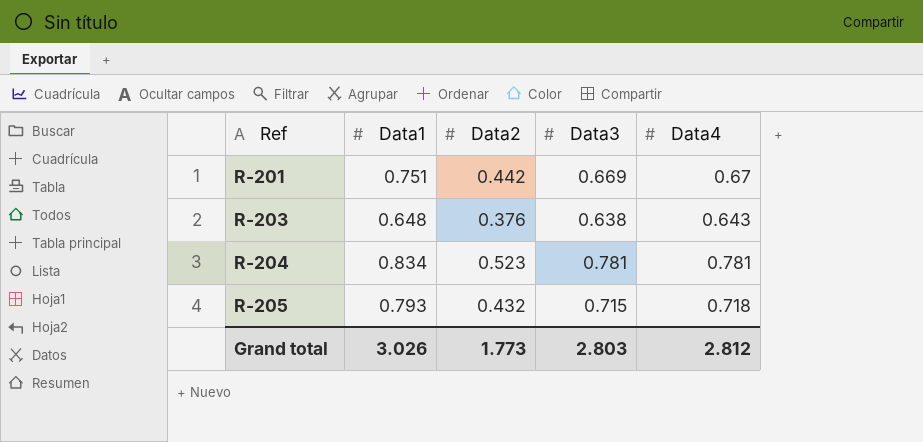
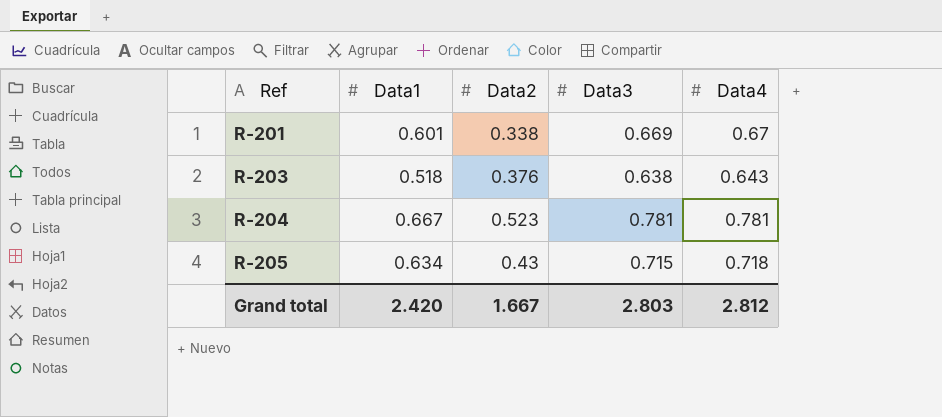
R-201 | Data1: 0.751 -> 0.601
R-201 | Data2: 0.442 -> 0.338
R-203 | Data1: 0.648 -> 0.518
R-204 | Data1: 0.834 -> 0.667
R-205 | Data1: 0.793 -> 0.634
R-205 | Data2: 0.432 -> 0.43
Grand total | Data1: 3.026 -> 2.420
Grand total | Data2: 1.773 -> 1.667

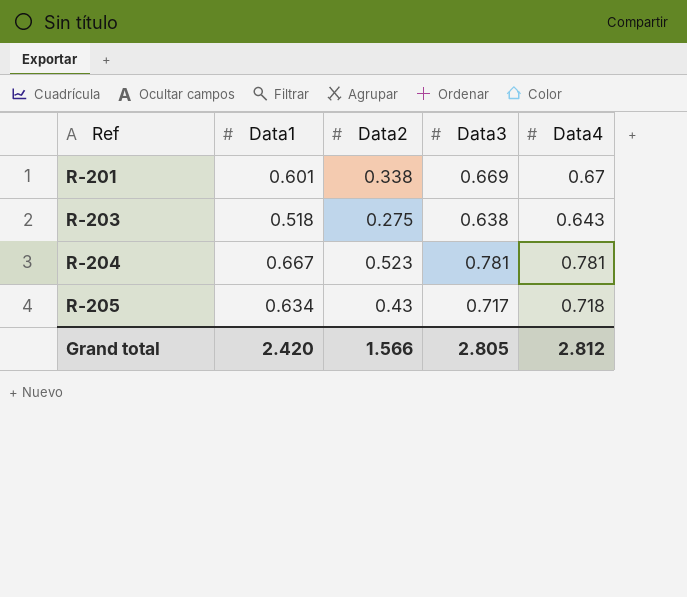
R-203 | Data2: 0.376 -> 0.275
R-205 | Data3: 0.715 -> 0.717
Grand total | Data2: 1.667 -> 1.566
Grand total | Data3: 2.803 -> 2.805

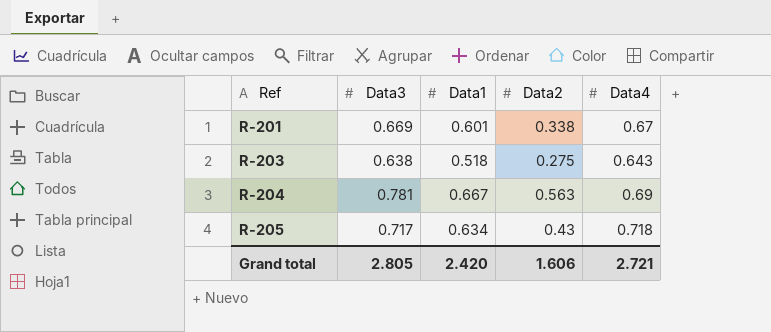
column Data3 | position: 4 -> 2
R-204 | Data2: 0.523 -> 0.563
R-204 | Data4: 0.781 -> 0.69
Grand total | Data2: 1.566 -> 1.606
Grand total | Data4: 2.812 -> 2.721

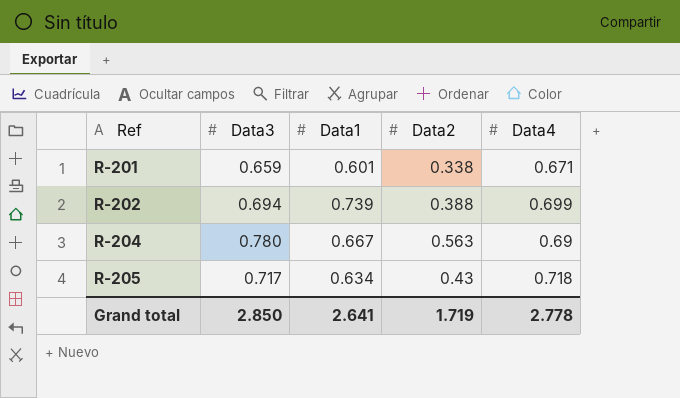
row R-203: 0.638 | 0.518 | 0.275 | 0.643 -> none
R-201 | Data3: 0.669 -> 0.659
R-201 | Data4: 0.67 -> 0.671
row R-202: none -> 0.694 | 0.739 | 0.388 | 0.699
R-204 | Data3: 0.781 -> 0.780
Grand total | Data3: 2.805 -> 2.850
Grand total | Data1: 2.420 -> 2.641
Grand total | Data2: 1.606 -> 1.719
Grand total | Data4: 2.721 -> 2.778

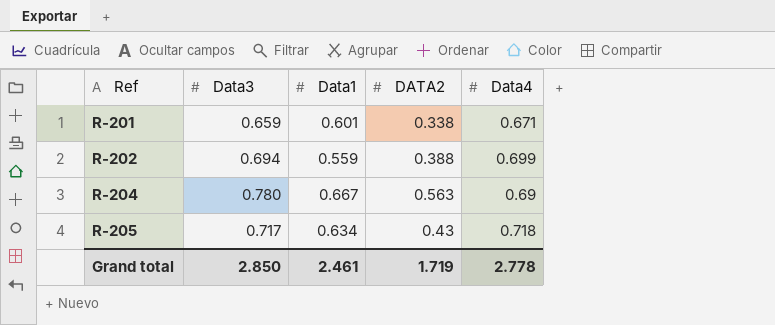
column name: Data2 -> DATA2
R-202 | Data1: 0.739 -> 0.559
Grand total | Data1: 2.641 -> 2.461

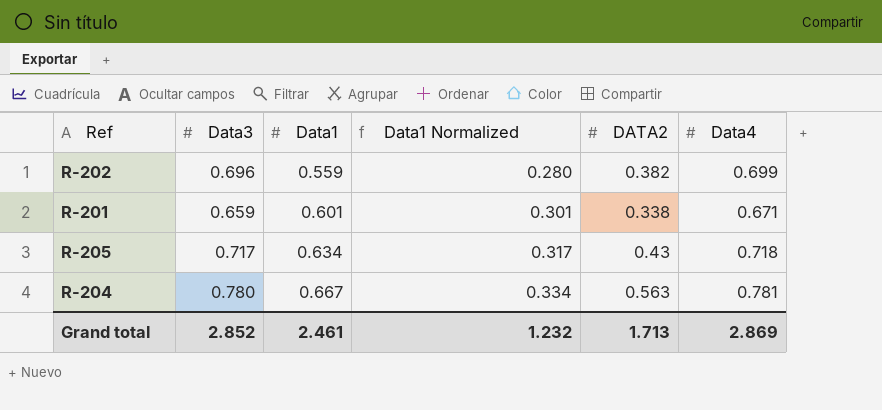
row order: Ref ascending -> Data1 ascending
column Data1 Normalized | formula: none -> [Data1] * 0.5
R-202 | Data3: 0.694 -> 0.696
R-202 | DATA2: 0.388 -> 0.382
R-204 | Data4: 0.69 -> 0.781
Grand total | Data3: 2.850 -> 2.852
Grand total | DATA2: 1.719 -> 1.713
Grand total | Data4: 2.778 -> 2.869

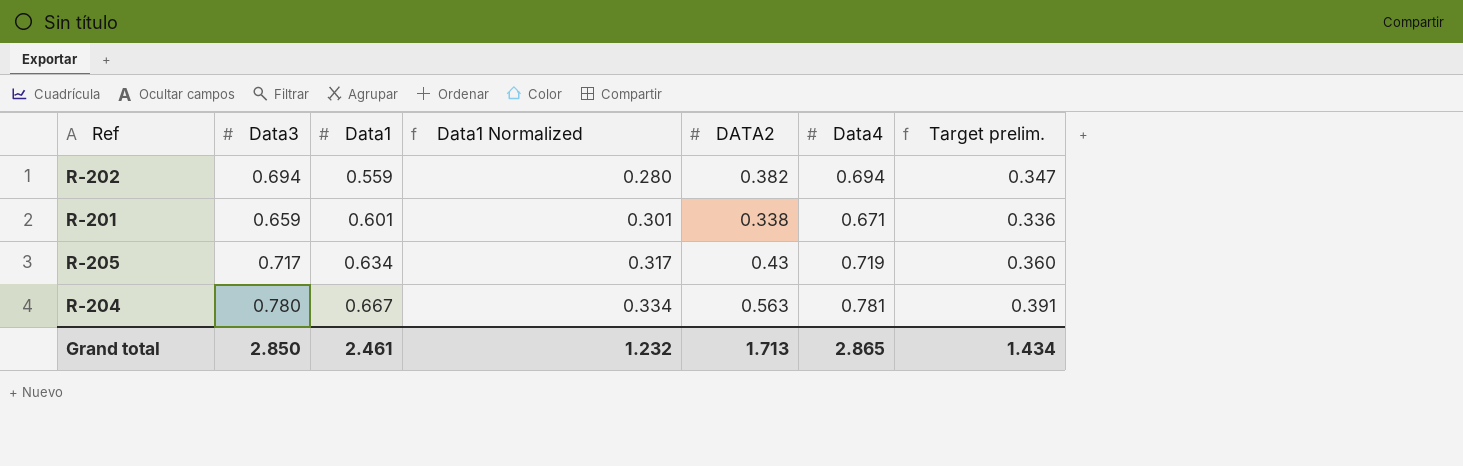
column Target prelim. | formula: none -> [Data4] * 0.5
R-202 | Data3: 0.696 -> 0.694
R-202 | Data4: 0.699 -> 0.694
R-205 | Data4: 0.718 -> 0.719
Grand total | Data3: 2.852 -> 2.850
Grand total | Data4: 2.869 -> 2.865

